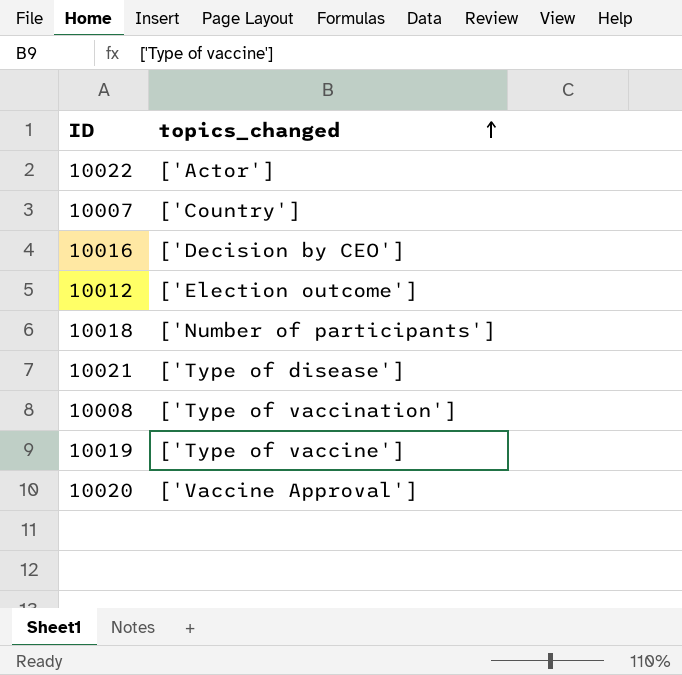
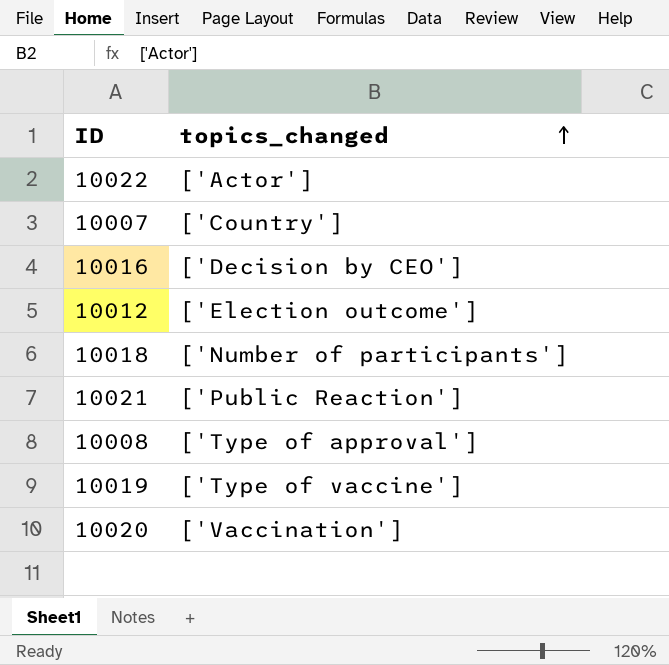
10021 | topics_changed: ['Type of disease'] -> ['Public Reaction']
10008 | topics_changed: ['Type of vaccination'] -> ['Type of approval']
10020 | topics_changed: ['Vaccine Approval'] -> ['Vaccination']

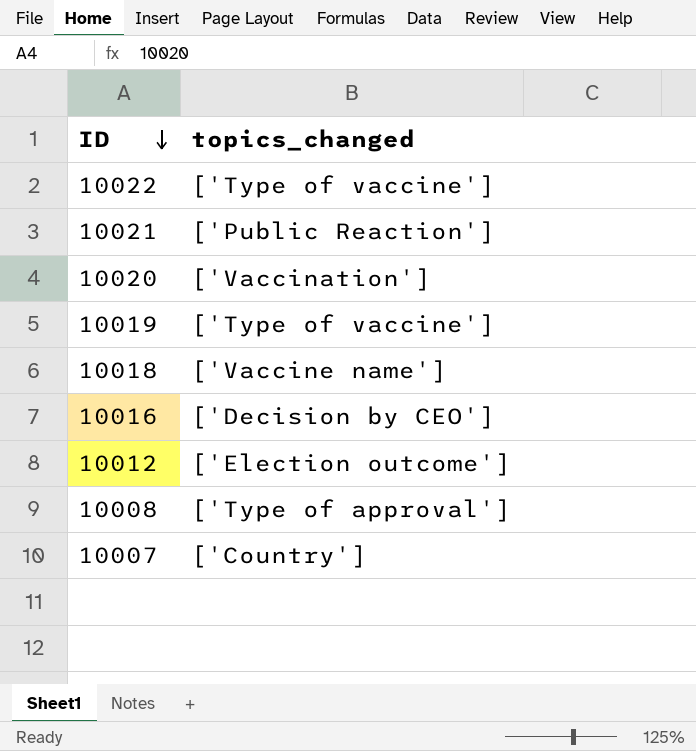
row order: topics_changed ascending -> ID descending
10022 | topics_changed: ['Actor'] -> ['Type of vaccine']
10018 | topics_changed: ['Number of participants'] -> ['Vaccine name']

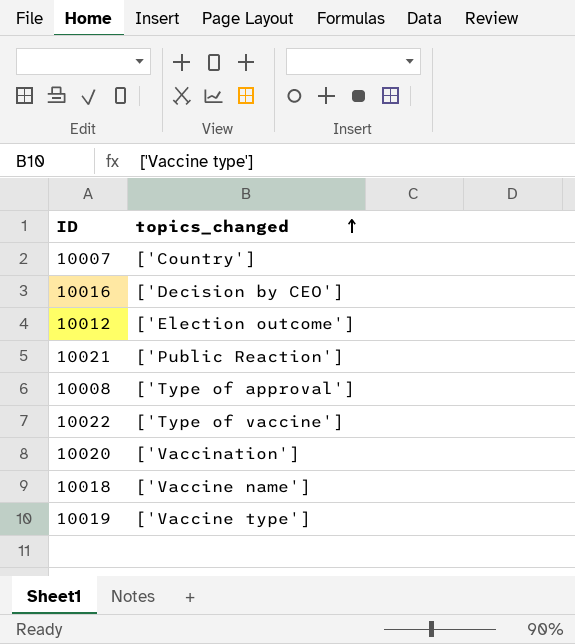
row order: ID descending -> topics_changed ascending
10019 | topics_changed: ['Type of vaccine'] -> ['Vaccine type']

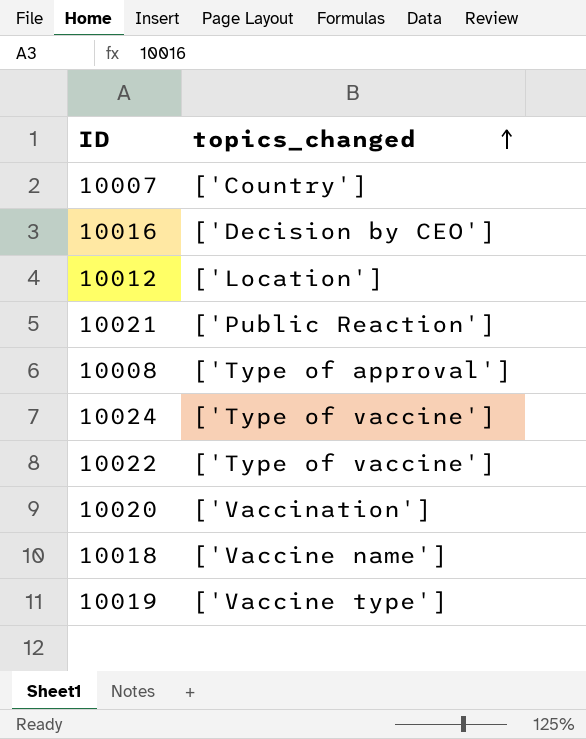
10012 | topics_changed: ['Election outcome'] -> ['Location']
row 10024: none -> ['Type of vaccine']

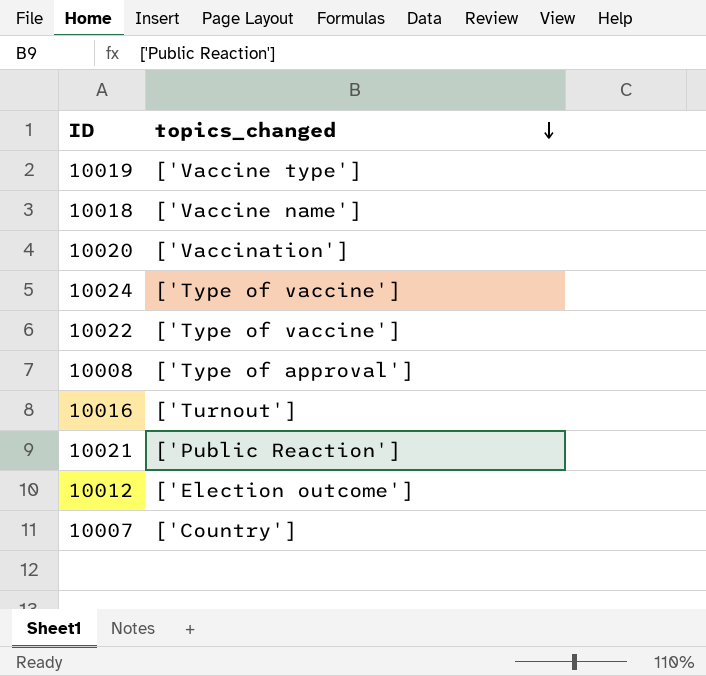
row order: topics_changed ascending -> topics_changed descending
10016 | topics_changed: ['Decision by CEO'] -> ['Turnout']
10012 | topics_changed: ['Location'] -> ['Election outcome']

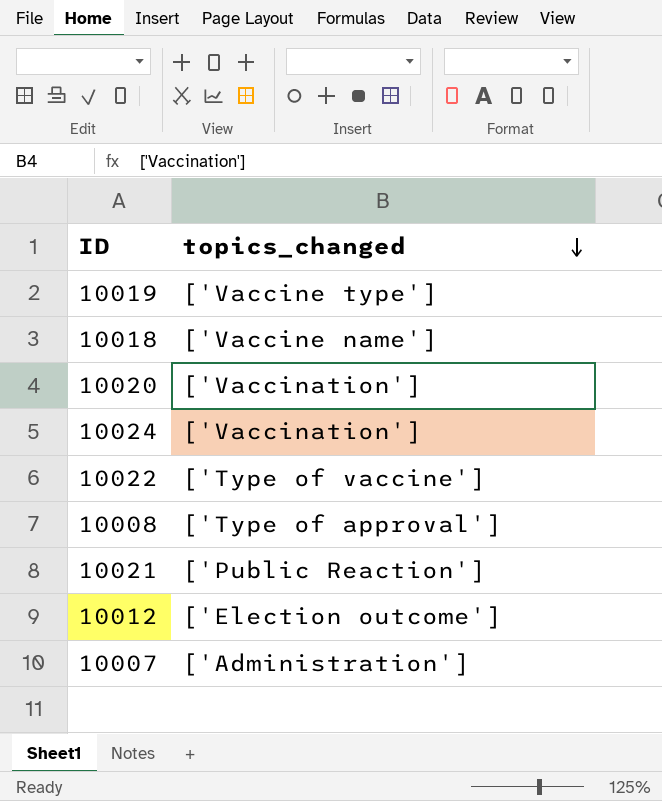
row 10016: ['Turnout'] -> none
10024 | topics_changed: ['Type of vaccine'] -> ['Vaccination']
10007 | topics_changed: ['Country'] -> ['Administration']

